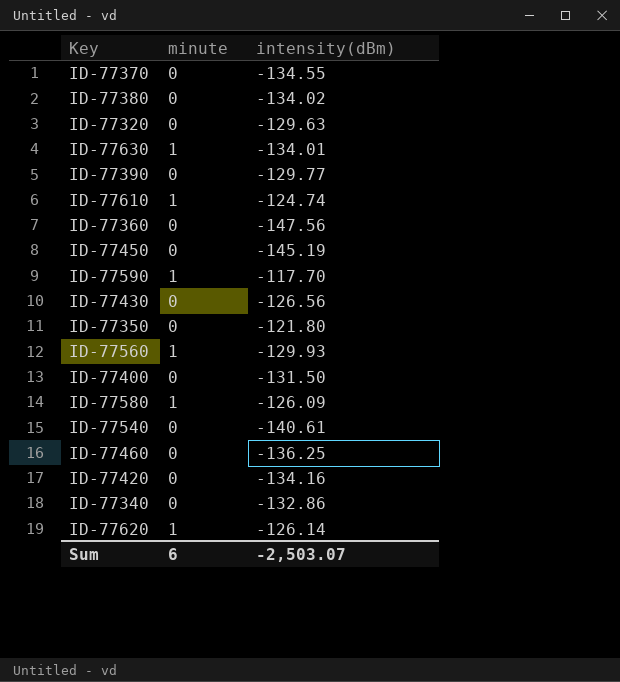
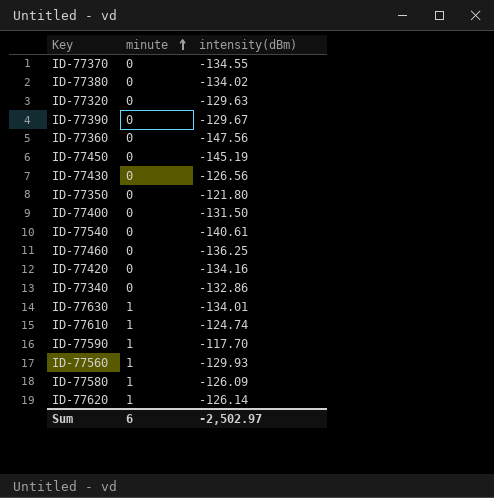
row order: none -> minute ascending
ID-77390 | intensity(dBm): -129.77 -> -129.67
Sum | intensity(dBm): -2,503.07 -> -2,502.97

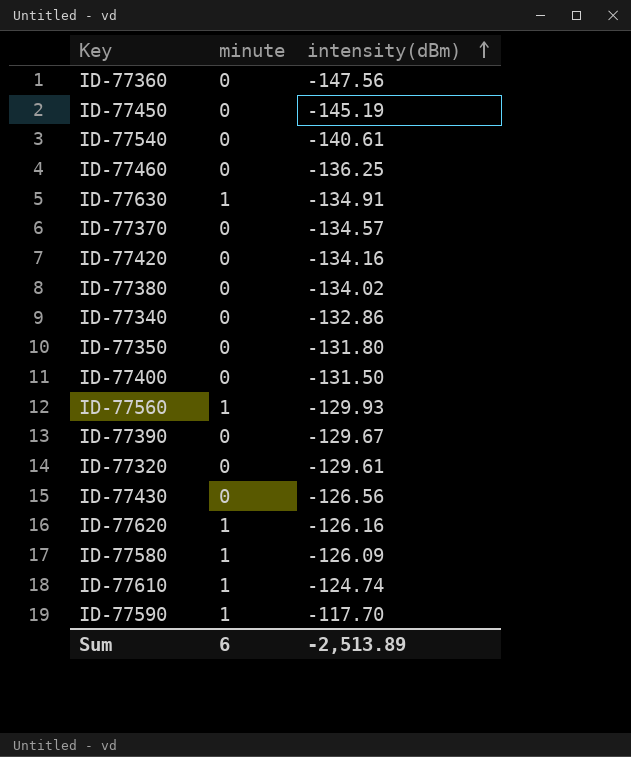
row order: minute ascending -> intensity(dBm) ascending
ID-77630 | intensity(dBm): -134.01 -> -134.91
ID-77370 | intensity(dBm): -134.55 -> -134.57
ID-77350 | intensity(dBm): -121.80 -> -131.80
ID-77320 | intensity(dBm): -129.63 -> -129.61
ID-77620 | intensity(dBm): -126.14 -> -126.16
Sum | intensity(dBm): -2,502.97 -> -2,513.89

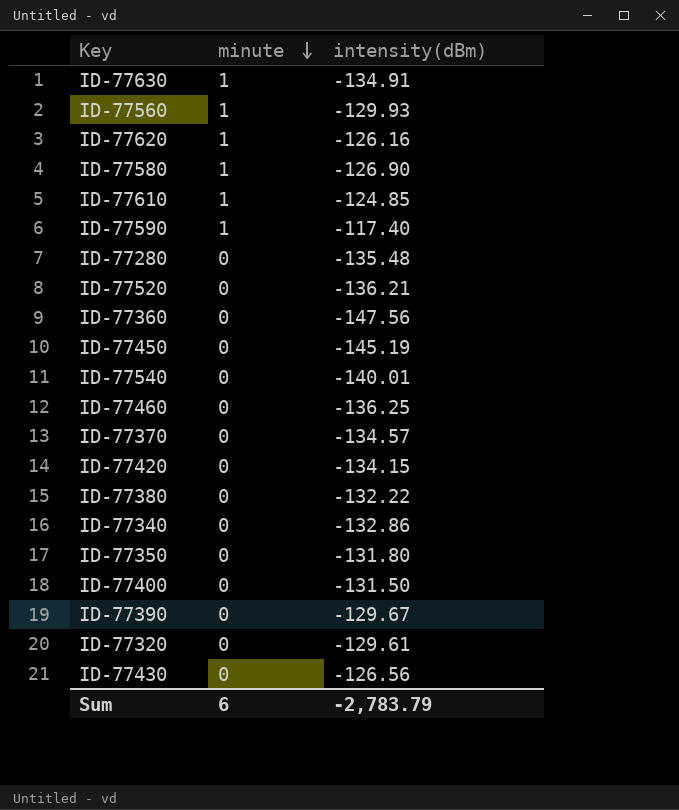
row order: intensity(dBm) ascending -> minute descending
ID-77580 | intensity(dBm): -126.09 -> -126.90
ID-77610 | intensity(dBm): -124.74 -> -124.85
ID-77590 | intensity(dBm): -117.70 -> -117.40
row ID-77280: none -> 0 | -135.48
row ID-77520: none -> 0 | -136.21
ID-77540 | intensity(dBm): -140.61 -> -140.01
ID-77420 | intensity(dBm): -134.16 -> -134.15
ID-77380 | intensity(dBm): -134.02 -> -132.22
Sum | intensity(dBm): -2,513.89 -> -2,783.79

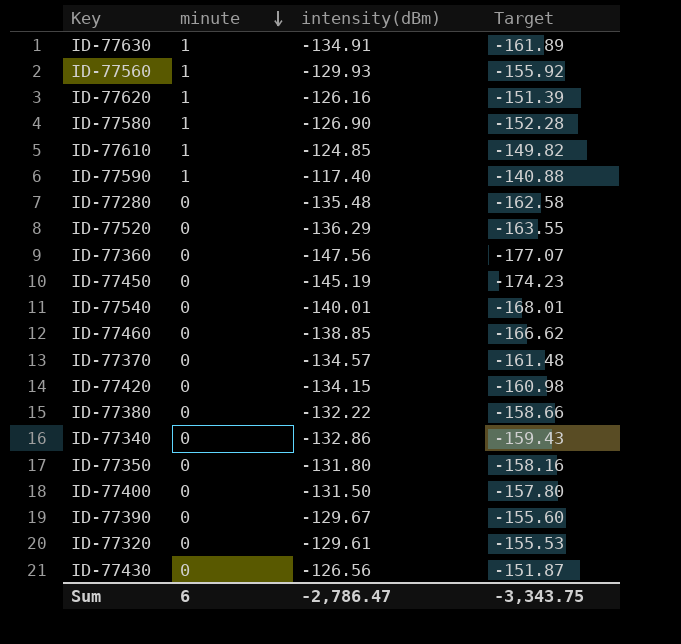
column Target | formula: none -> [intensity(dBm)] * 1.2
ID-77520 | intensity(dBm): -136.21 -> -136.29
ID-77460 | intensity(dBm): -136.25 -> -138.85
Sum | intensity(dBm): -2,783.79 -> -2,786.47

